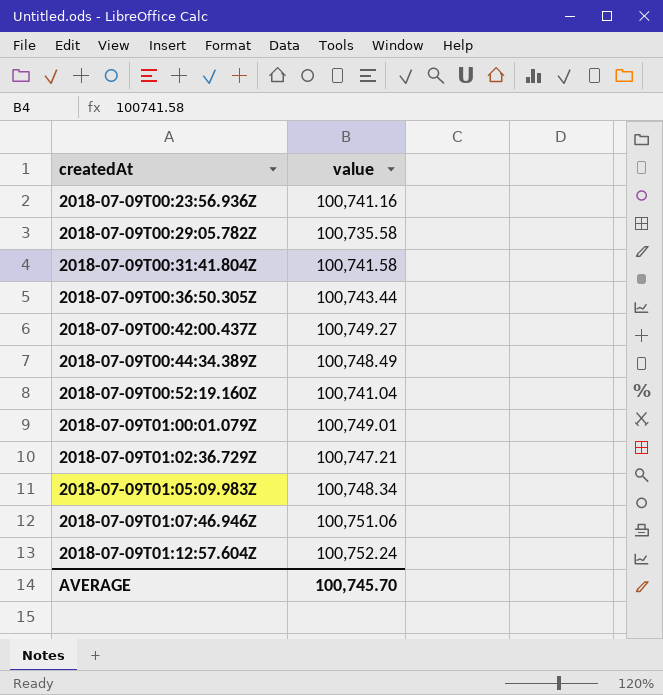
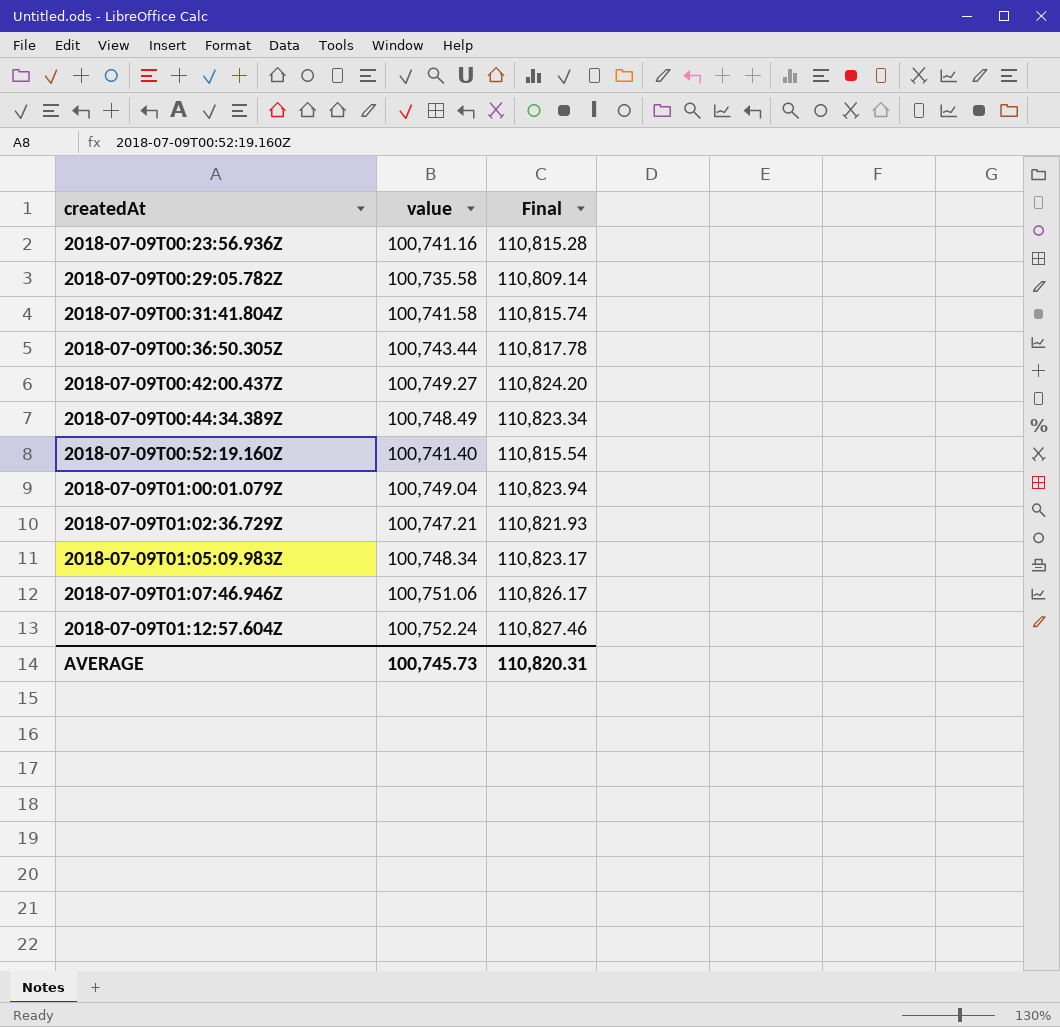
column Final | formula: none -> [value] * 1.1
2018-07-09T00:52:19.160Z | value: 100,741.04 -> 100,741.40
2018-07-09T01:00:01.079Z | value: 100,749.01 -> 100,749.04
AVERAGE | value: 100,745.70 -> 100,745.73

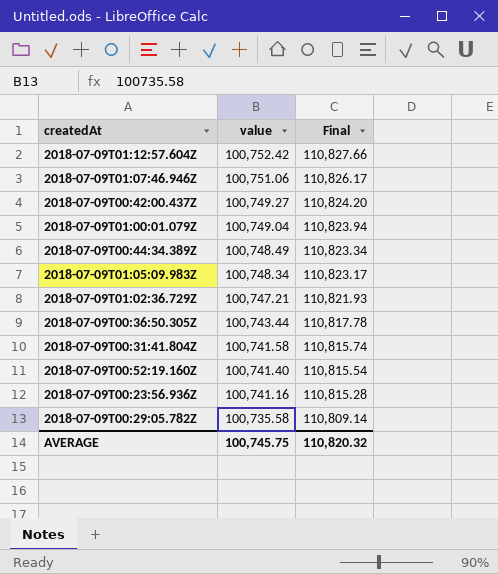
row order: createdAt ascending -> value descending
2018-07-09T01:12:57.604Z | value: 100,752.24 -> 100,752.42
2018-07-09T01:12:57.604Z | Final: 110,827.46 -> 110,827.66
AVERAGE | value: 100,745.73 -> 100,745.75
AVERAGE | Final: 110,820.31 -> 110,820.32

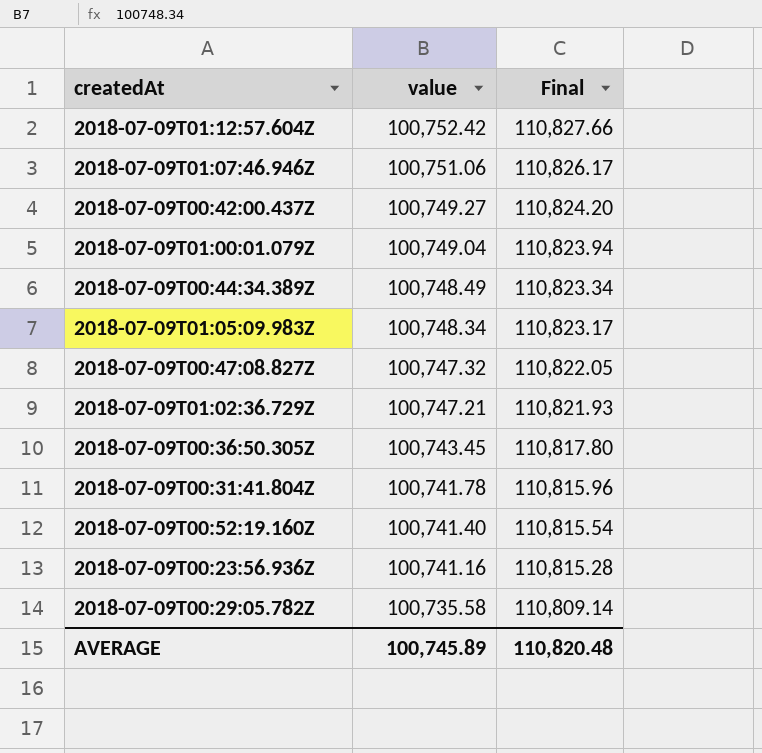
row 2018-07-09T00:47:08.827Z: none -> 100,747.32 | 110,822.05
2018-07-09T00:36:50.305Z | value: 100,743.44 -> 100,743.45
2018-07-09T00:36:50.305Z | Final: 110,817.78 -> 110,817.80
2018-07-09T00:31:41.804Z | value: 100,741.58 -> 100,741.78
2018-07-09T00:31:41.804Z | Final: 110,815.74 -> 110,815.96
AVERAGE | value: 100,745.75 -> 100,745.89
AVERAGE | Final: 110,820.32 -> 110,820.48

